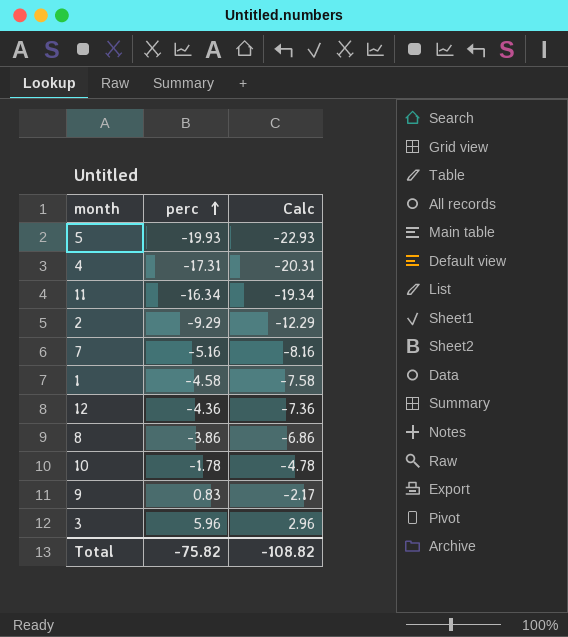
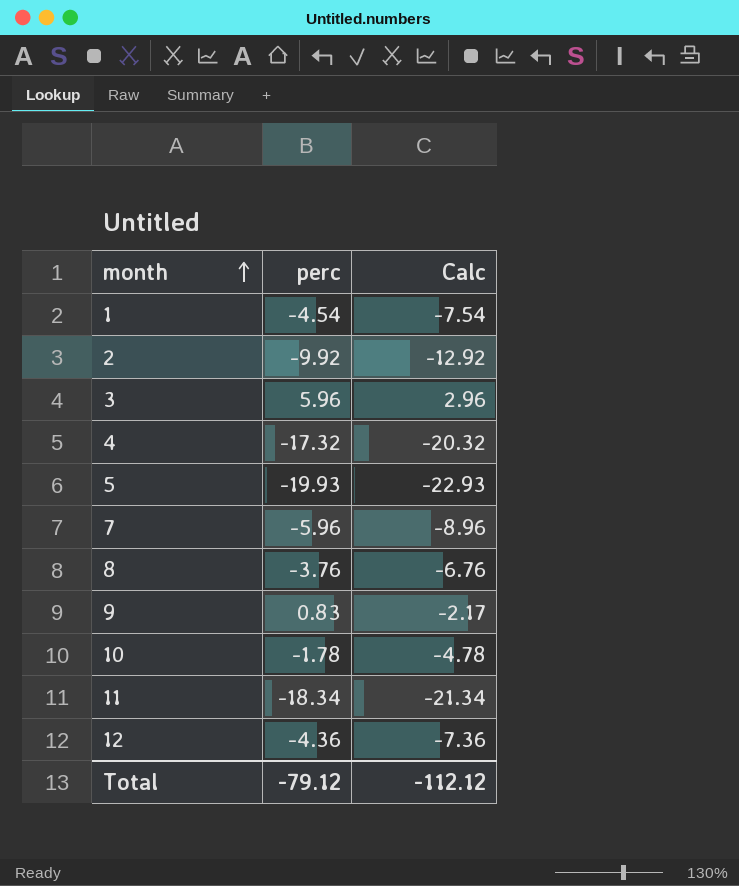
row order: perc ascending -> month ascending
1 | perc: -4.58 -> -4.54
1 | Calc: -7.58 -> -7.54
2 | perc: -9.29 -> -9.92
2 | Calc: -12.29 -> -12.92
4 | perc: -17.31 -> -17.32
4 | Calc: -20.31 -> -20.32
7 | perc: -5.16 -> -5.96
7 | Calc: -8.16 -> -8.96
8 | perc: -3.86 -> -3.76
8 | Calc: -6.86 -> -6.76
11 | perc: -16.34 -> -18.34
11 | Calc: -19.34 -> -21.34
Total | perc: -75.82 -> -79.12
Total | Calc: -108.82 -> -112.12

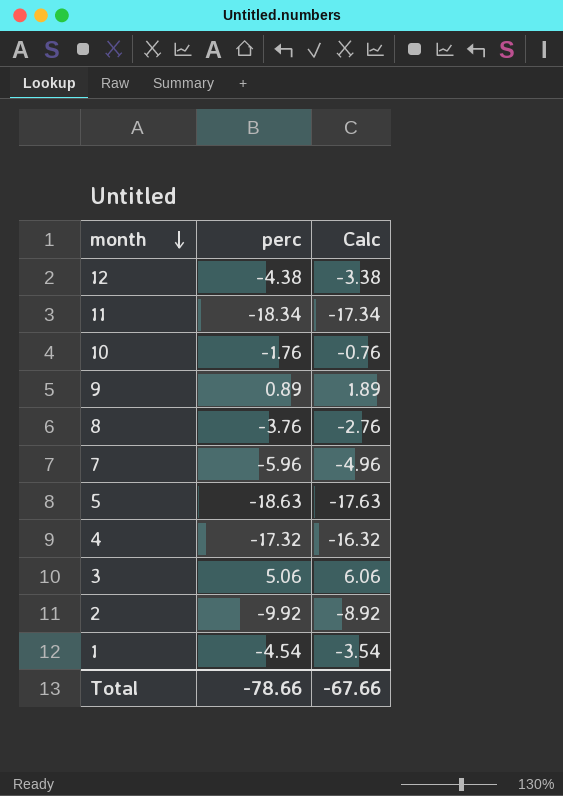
row order: month ascending -> month descending
column Calc | formula: [perc] - 3 -> [perc] + 1
12 | perc: -4.36 -> -4.38
10 | perc: -1.78 -> -1.76
9 | perc: 0.83 -> 0.89
5 | perc: -19.93 -> -18.63
3 | perc: 5.96 -> 5.06
Total | perc: -79.12 -> -78.66
Total | Calc: -112.12 -> -67.66

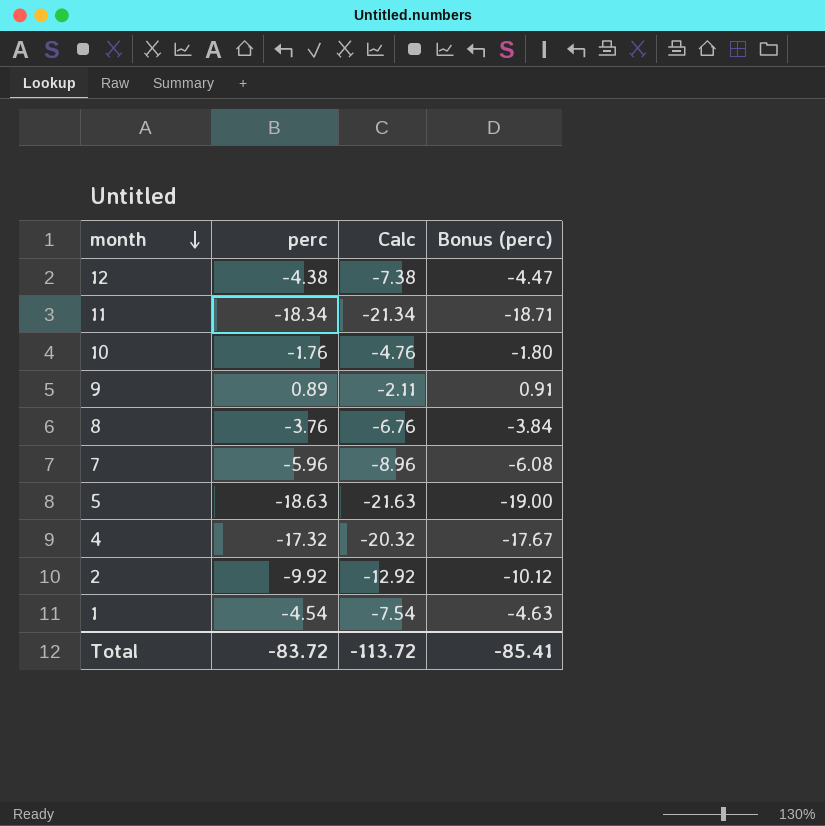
column Calc | formula: [perc] + 1 -> [perc] - 3
column Bonus (perc) | formula: none -> [perc] * 1.02
row 3: 5.06 | 6.06 -> none
Total | perc: -78.66 -> -83.72
Total | Calc: -67.66 -> -113.72

